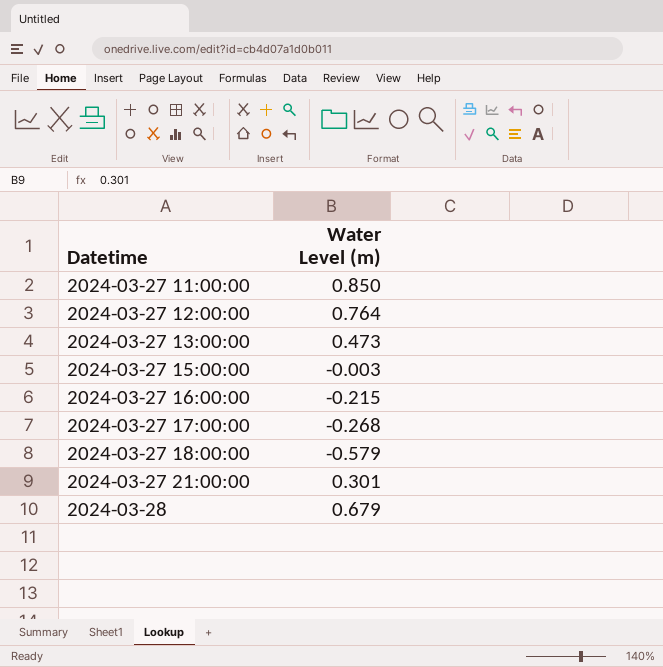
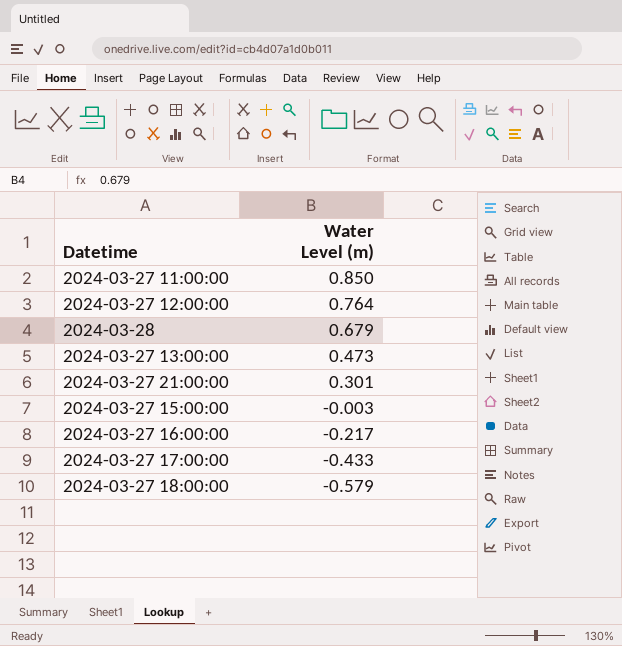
row order: Datetime ascending -> Water Level (m) descending
2024-03-27 16:00:00 | Water Level (m): -0.215 -> -0.217
2024-03-27 17:00:00 | Water Level (m): -0.268 -> -0.433

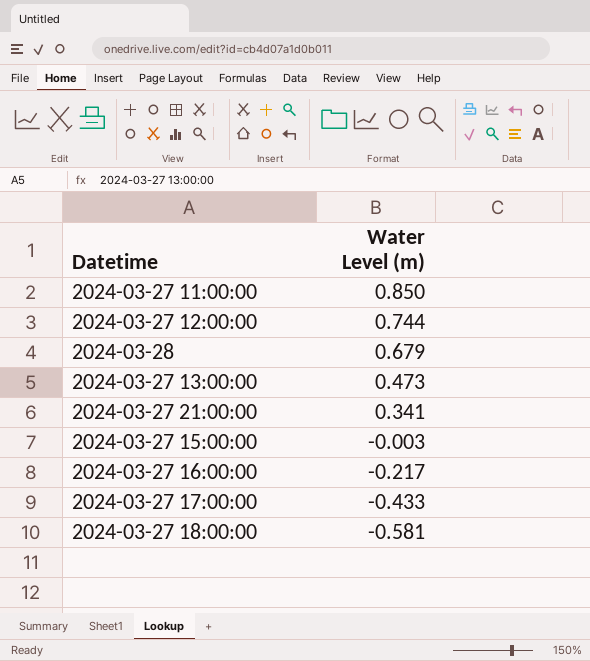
2024-03-27 12:00:00 | Water Level (m): 0.764 -> 0.744
2024-03-27 21:00:00 | Water Level (m): 0.301 -> 0.341
2024-03-27 18:00:00 | Water Level (m): -0.579 -> -0.581

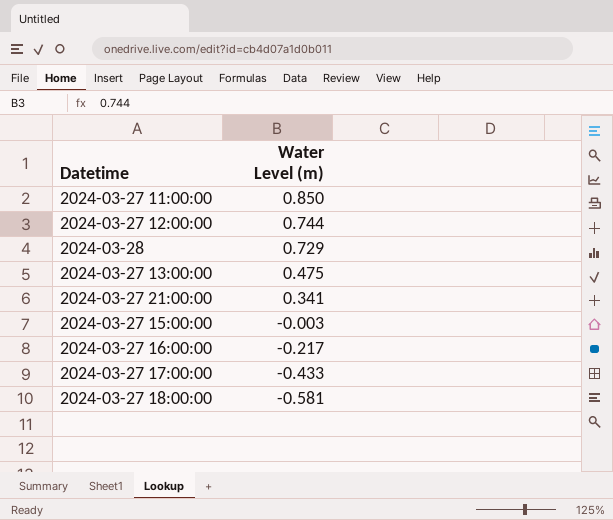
2024-03-28 | Water Level (m): 0.679 -> 0.729
2024-03-27 13:00:00 | Water Level (m): 0.473 -> 0.475

